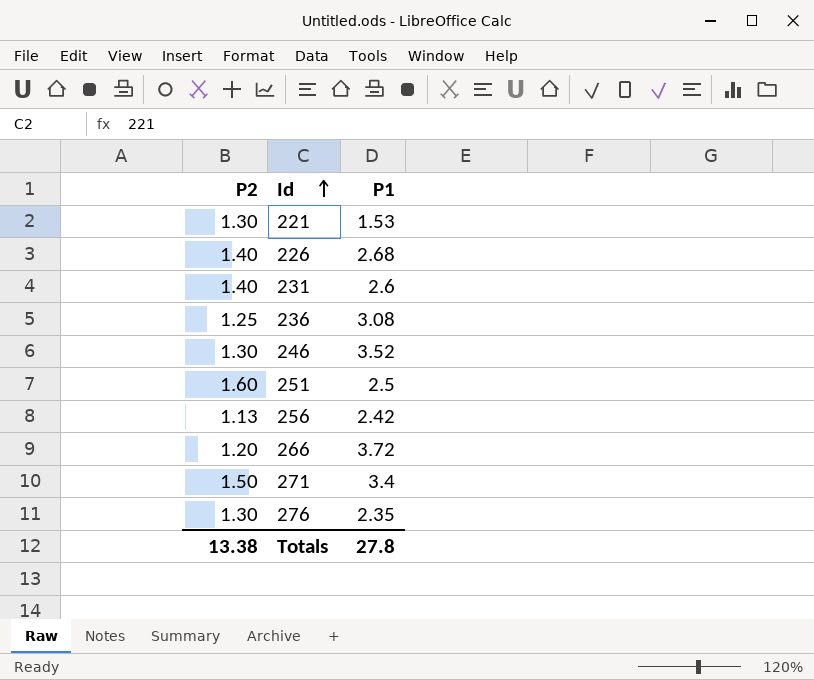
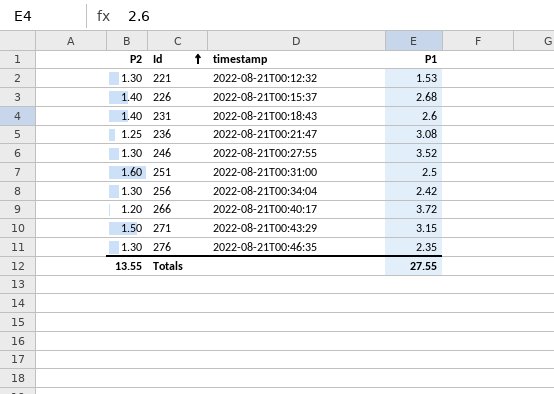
column timestamp | position: none -> 3
256 | P2: 1.13 -> 1.30
271 | P1: 3.4 -> 3.15
Totals | P2: 13.38 -> 13.55
Totals | P1: 27.8 -> 27.55

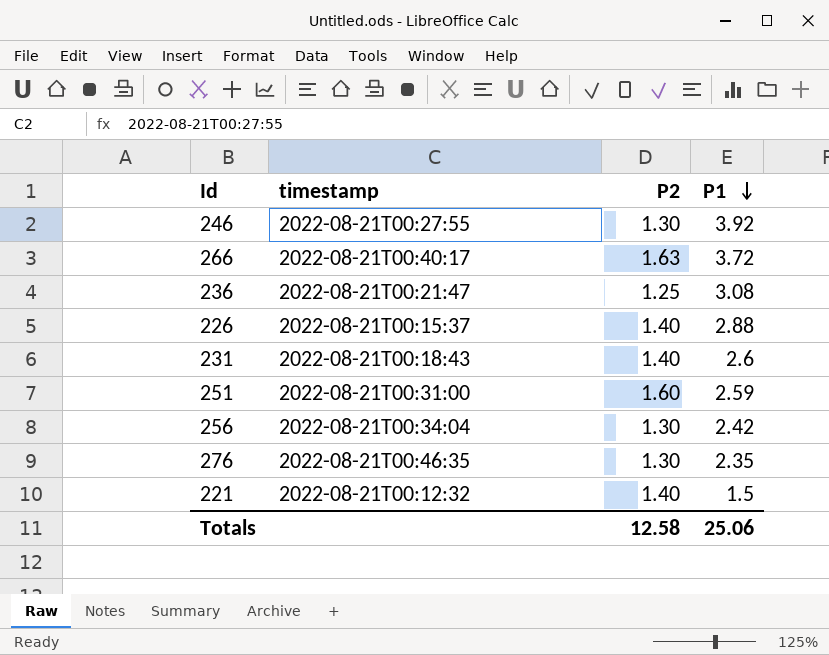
row order: Id ascending -> P1 descending
column P2 | position: 1 -> 3
row 271: 1.50 | 2022-08-21T00:43:29 | 3.15 -> none
246 | P1: 3.52 -> 3.92
266 | P2: 1.20 -> 1.63
226 | P1: 2.68 -> 2.88
251 | P1: 2.5 -> 2.59
221 | P2: 1.30 -> 1.40
221 | P1: 1.53 -> 1.5
Totals | P2: 13.55 -> 12.58
Totals | P1: 27.55 -> 25.06

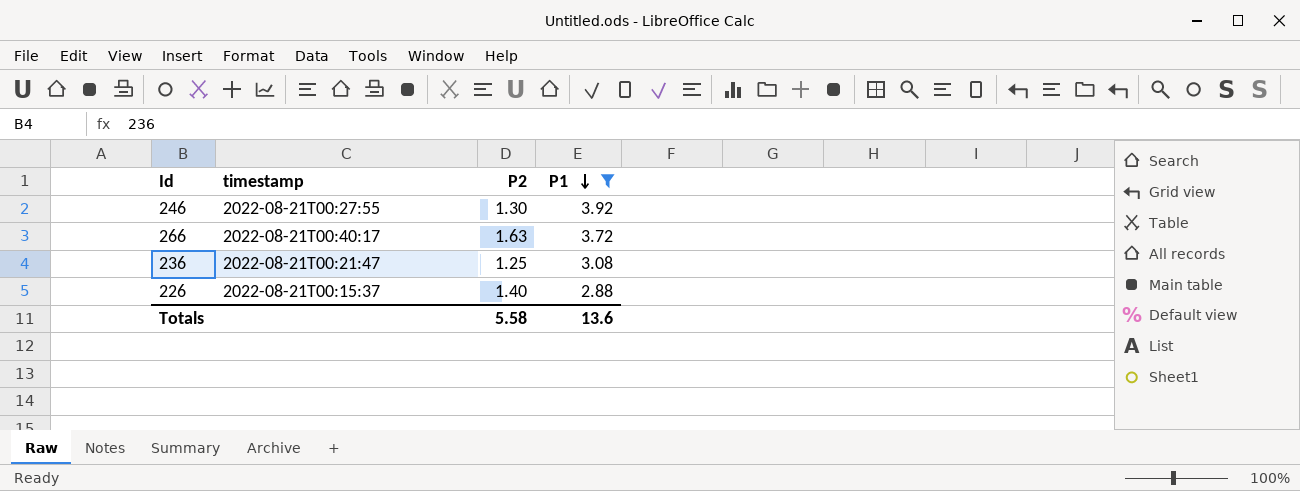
filter: none -> P1 >= 2.88
Totals | P2: 12.58 -> 5.58
Totals | P1: 25.06 -> 13.6

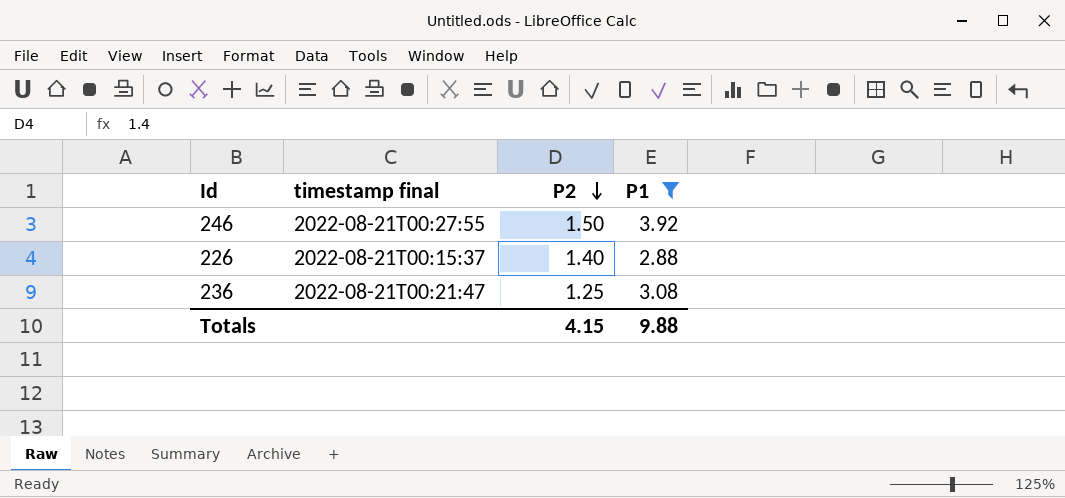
row order: P1 descending -> P2 descending
column name: timestamp -> timestamp final
row 266: 2022-08-21T00:40:17 | 1.63 | 3.72 -> none
246 | P2: 1.30 -> 1.50
Totals | P2: 5.58 -> 4.15
Totals | P1: 13.6 -> 9.88

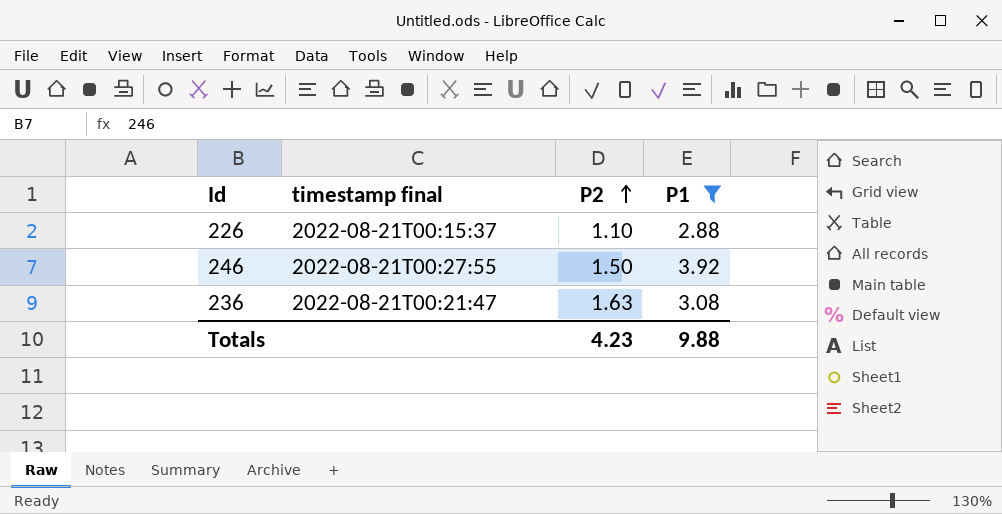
row order: P2 descending -> P2 ascending
226 | P2: 1.40 -> 1.10
236 | P2: 1.25 -> 1.63
Totals | P2: 4.15 -> 4.23

